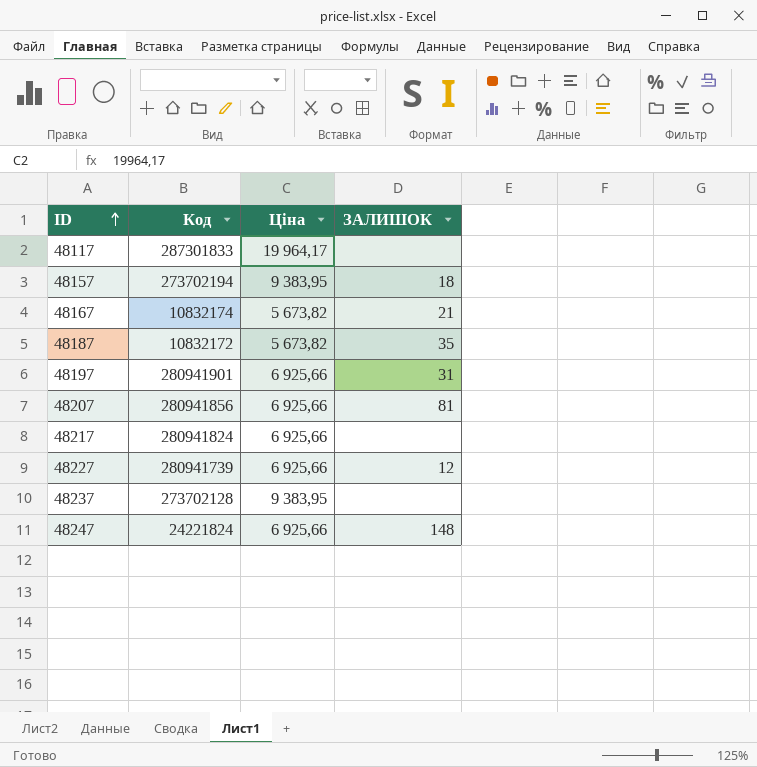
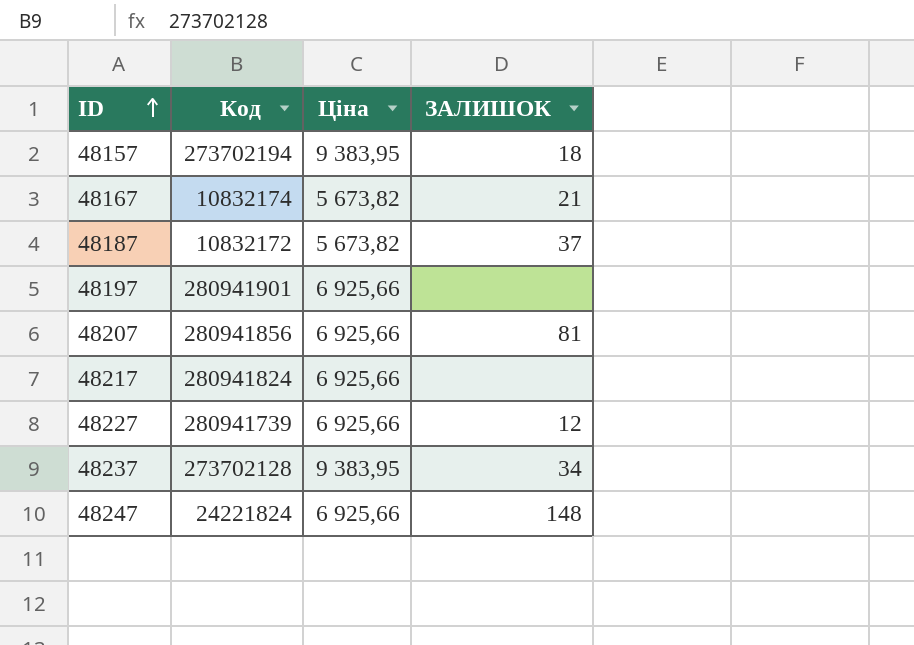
row 48117: 287301833 | 19 964,17 | none -> none
48187 | ЗАЛИШОК: 35 -> 37
48197 | ЗАЛИШОК: 31 -> none
48237 | ЗАЛИШОК: none -> 34

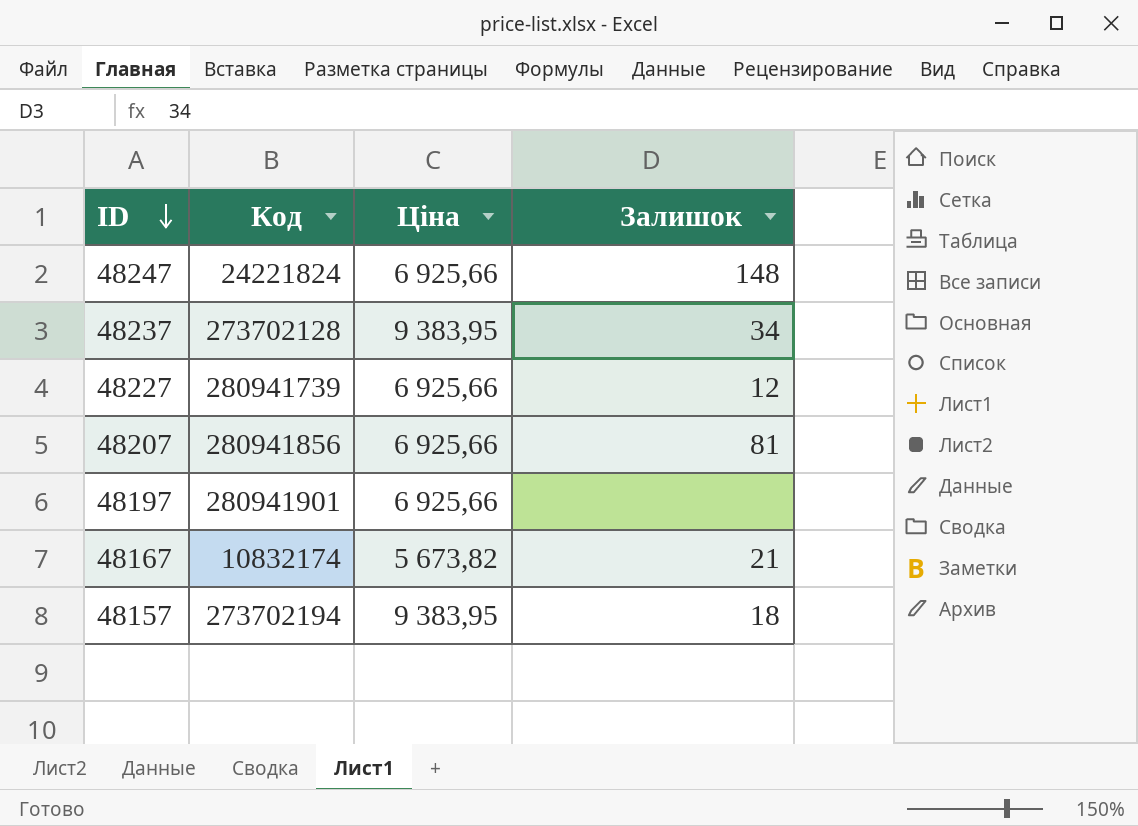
row order: ID ascending -> ID descending
column name: ЗАЛИШОК -> Залишок
row 48187: 10832172 | 5 673,82 | 37 -> none
row 48217: 280941824 | 6 925,66 | none -> none

